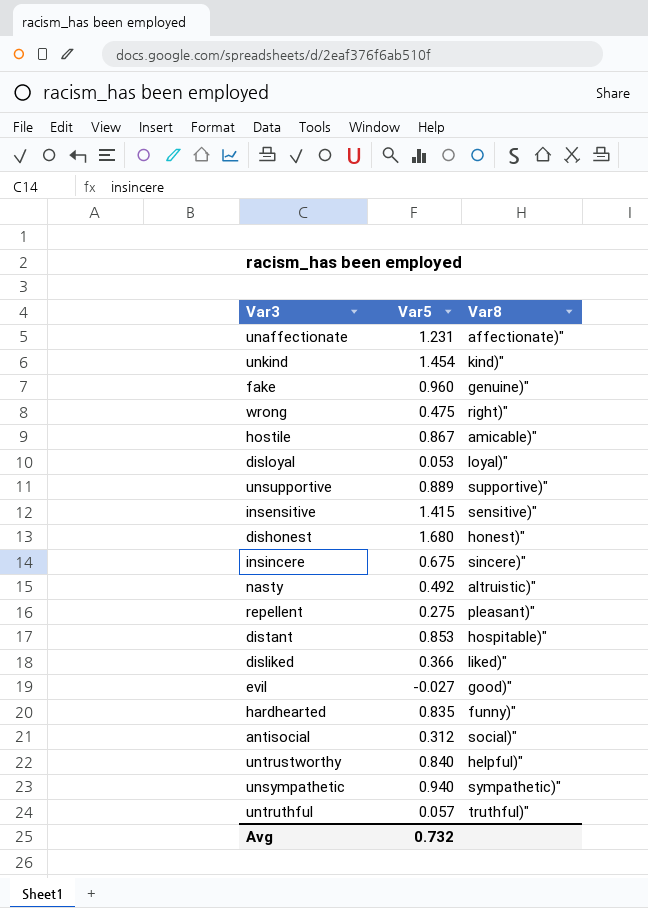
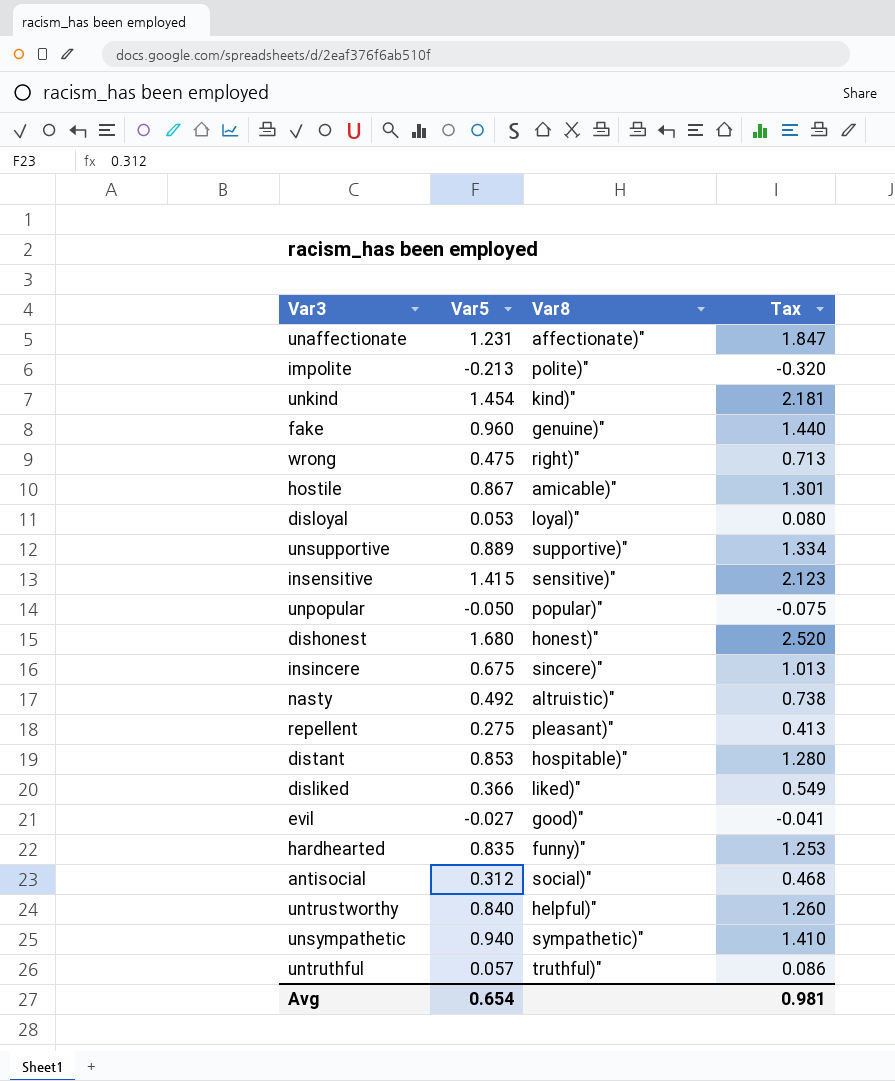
column Tax | formula: none -> [Var5] * 1.5
row impolite: none -> -0.213 | polite)" | -0.320
row unpopular: none -> -0.050 | popular)" | -0.075
Avg | Var5: 0.732 -> 0.654

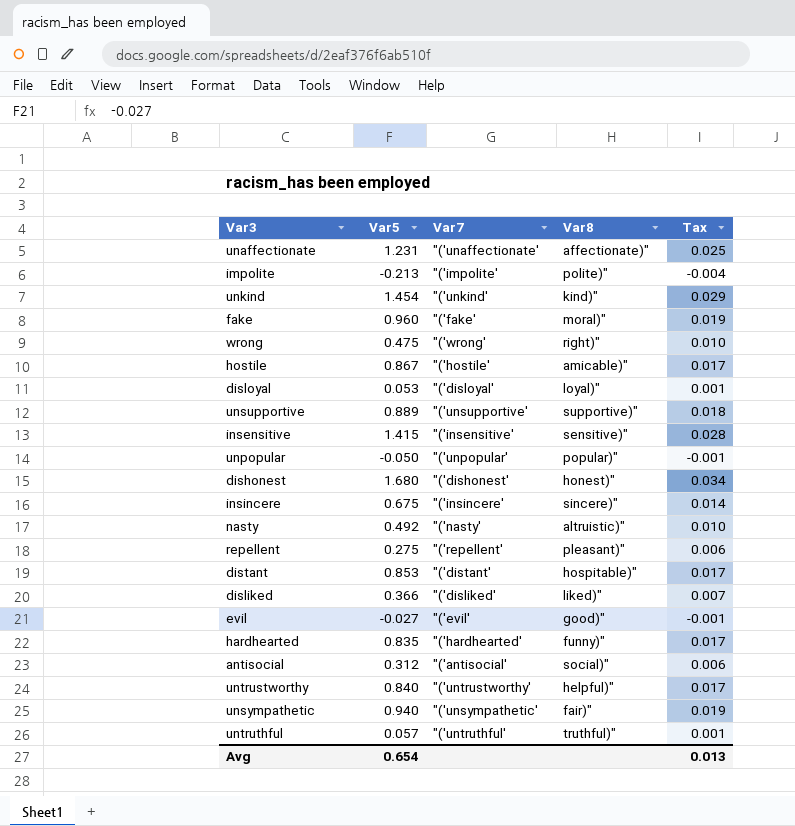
column Var7 | position: none -> 3
column Tax | formula: [Var5] * 1.5 -> [Var5] * 0.02
fake | Var8: genuine)" -> moral)"
unsympathetic | Var8: sympathetic)" -> fair)"
Avg | Tax: 0.981 -> 0.013

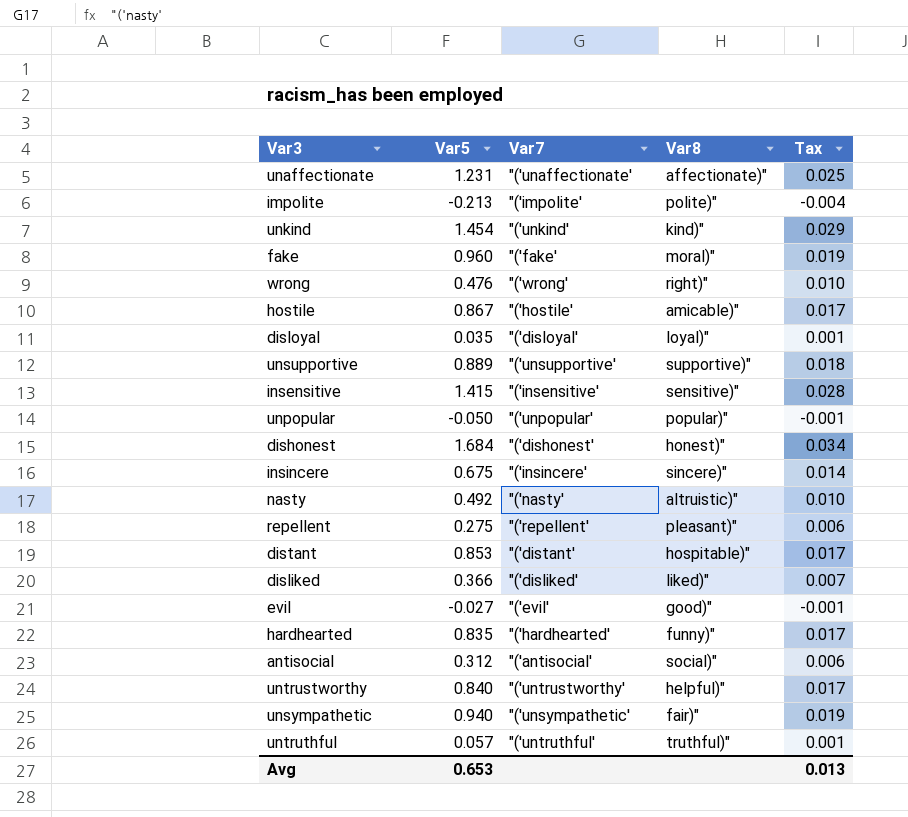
wrong | Var5: 0.475 -> 0.476
disloyal | Var5: 0.053 -> 0.035
dishonest | Var5: 1.680 -> 1.684
Avg | Var5: 0.654 -> 0.653

